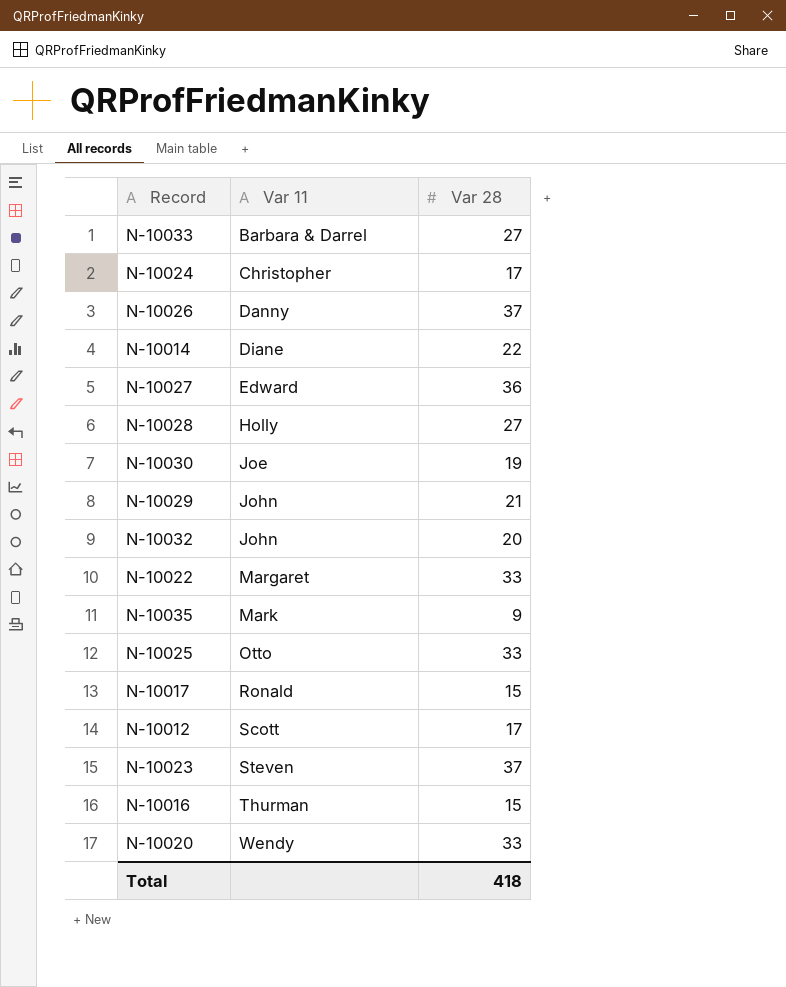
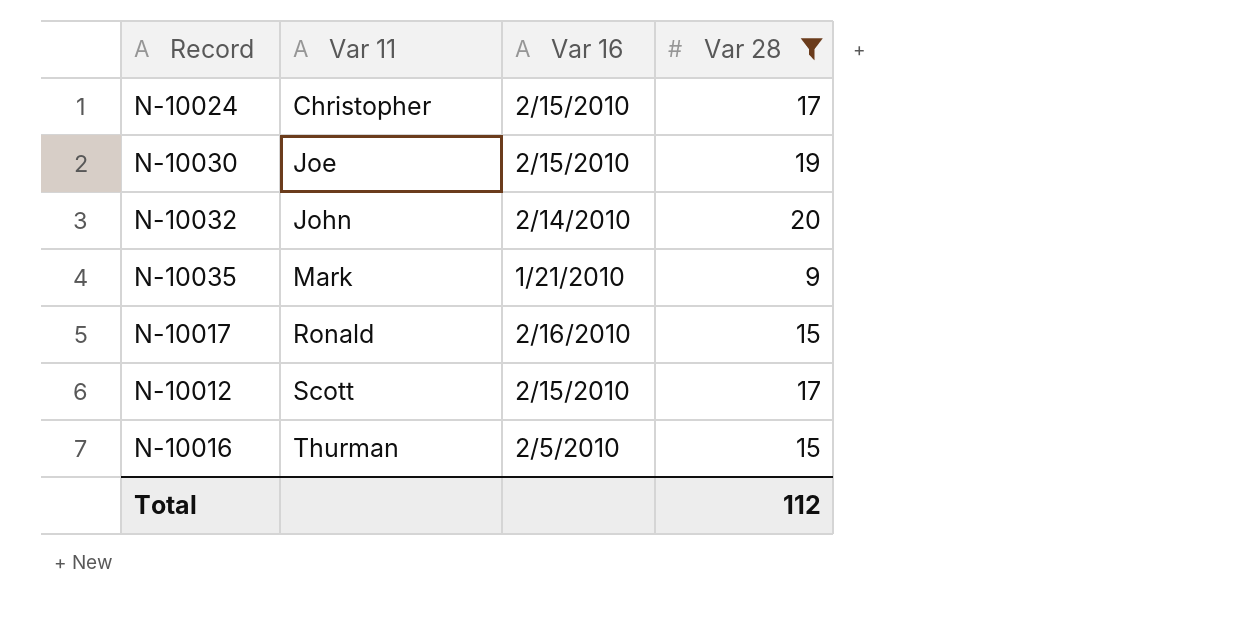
filter: none -> Var 28 <= 20
column Var 16 | position: none -> 3
Total | Var 28: 418 -> 112

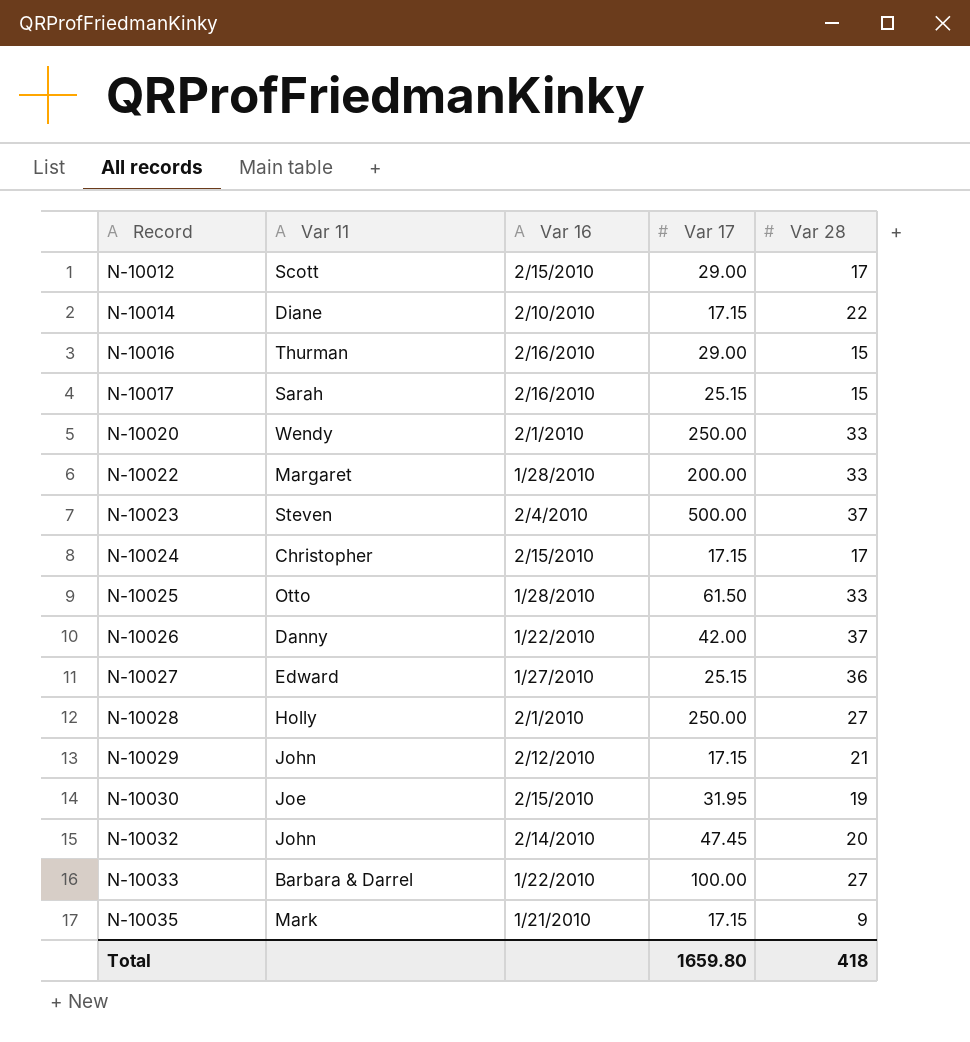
filter: Var 28 <= 20 -> none
row order: Var 11 ascending -> Record ascending
column Var 17 | position: none -> 4
N-10016 | Var 16: 2/5/2010 -> 2/16/2010
N-10017 | Var 11: Ronald -> Sarah
Total | Var 28: 112 -> 418

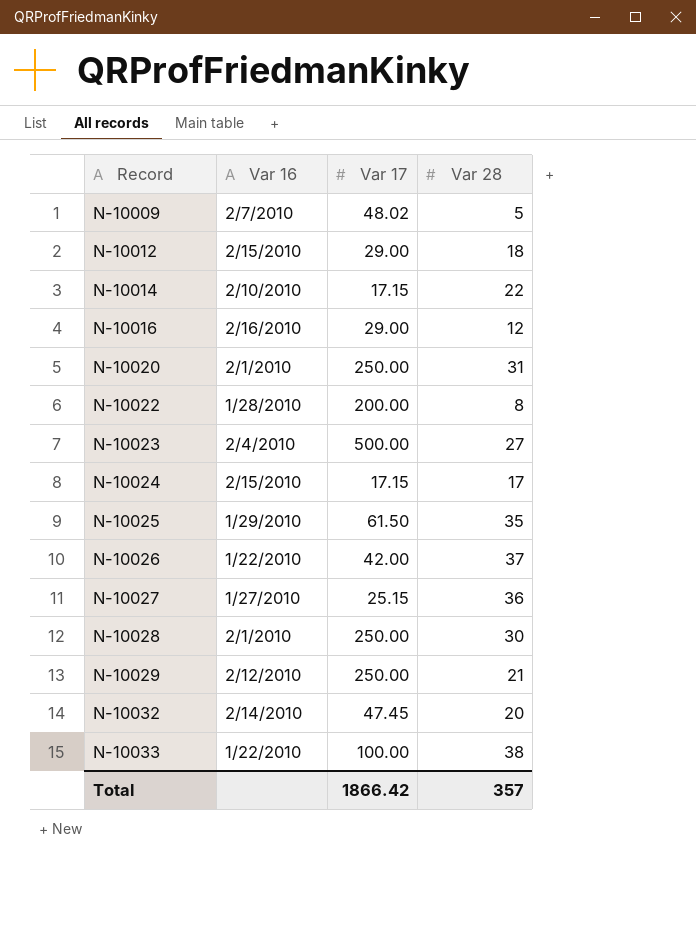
column Var 11 | position: 2 -> none
row N-10017: Sarah | 2/16/2010 | 25.15 | 15 -> none
row N-10030: Joe | 2/15/2010 | 31.95 | 19 -> none
row N-10035: Mark | 1/21/2010 | 17.15 | 9 -> none
row N-10009: none -> 2/7/2010 | 48.02 | 5
N-10012 | Var 28: 17 -> 18
N-10016 | Var 28: 15 -> 12
N-10020 | Var 28: 33 -> 31
N-10022 | Var 28: 33 -> 8
N-10023 | Var 28: 37 -> 27
N-10025 | Var 16: 1/28/2010 -> 1/29/2010
N-10025 | Var 28: 33 -> 35
N-10028 | Var 28: 27 -> 30
N-10029 | Var 17: 17.15 -> 250.00
N-10033 | Var 28: 27 -> 38
Total | Var 17: 1659.80 -> 1866.42
Total | Var 28: 418 -> 357

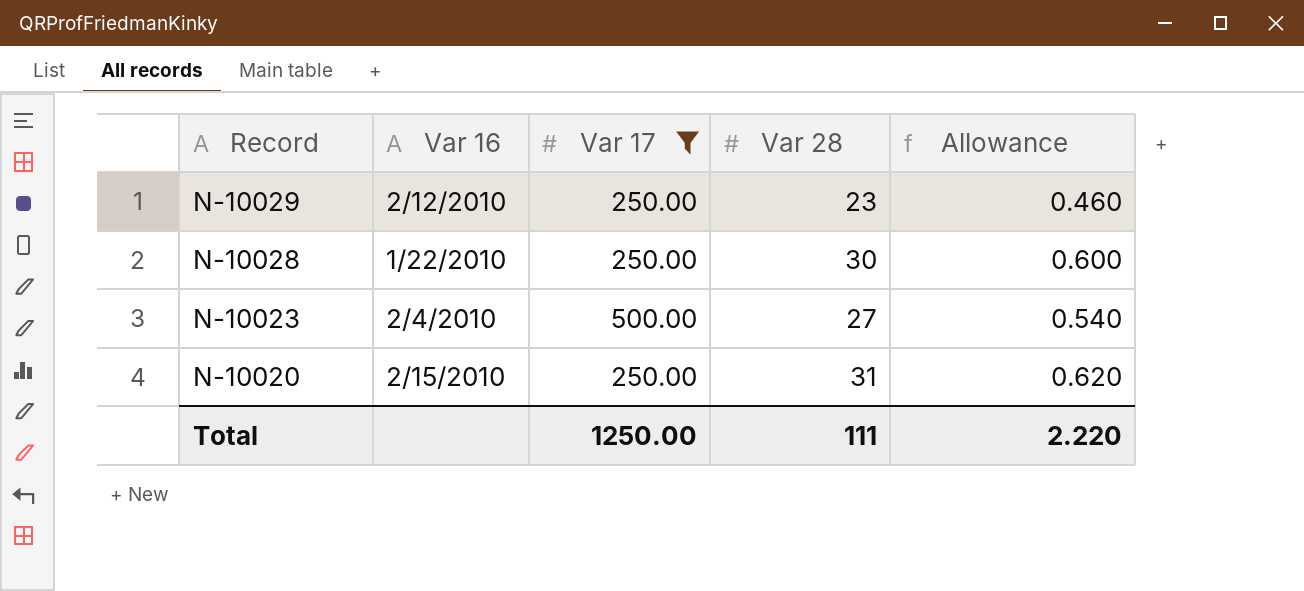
filter: none -> Var 17 >= 250.00
row order: Record ascending -> Record descending
column Allowance | formula: none -> [Var 28] * 0.02
N-10029 | Var 28: 21 -> 23
N-10028 | Var 16: 2/1/2010 -> 1/22/2010
N-10020 | Var 16: 2/1/2010 -> 2/15/2010
Total | Var 17: 1866.42 -> 1250.00
Total | Var 28: 357 -> 111

